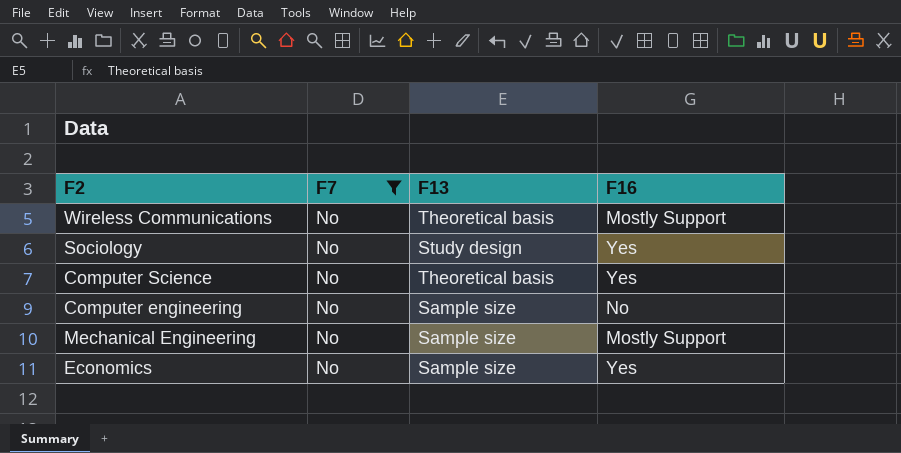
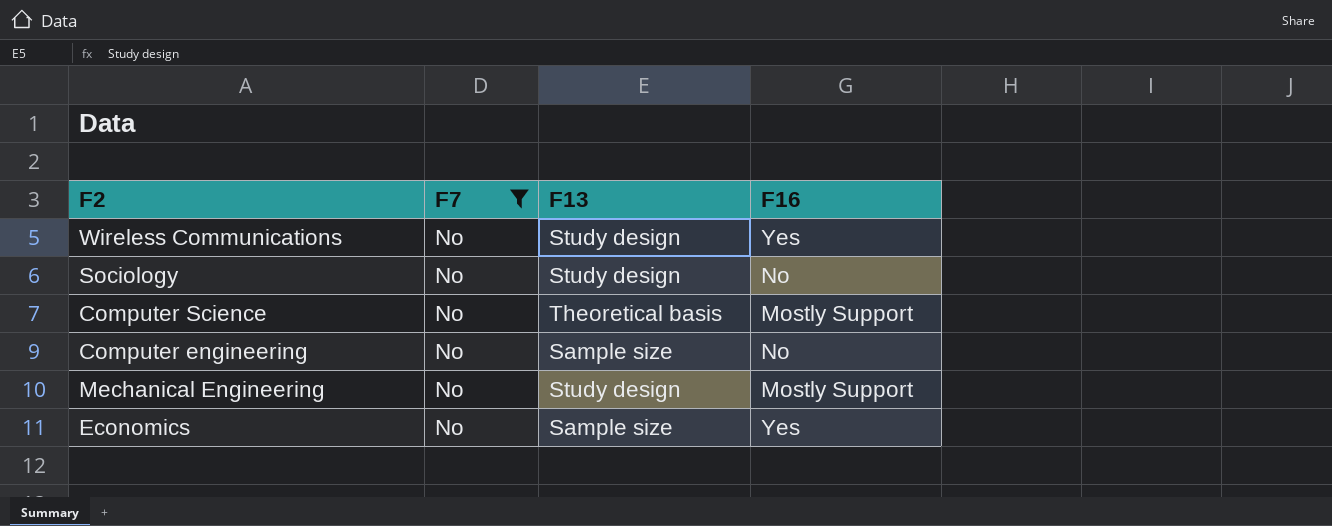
Wireless Communications | F13: Theoretical basis -> Study design
Wireless Communications | F16: Mostly Support -> Yes
Sociology | F16: Yes -> No
Computer Science | F16: Yes -> Mostly Support
Mechanical Engineering | F13: Sample size -> Study design

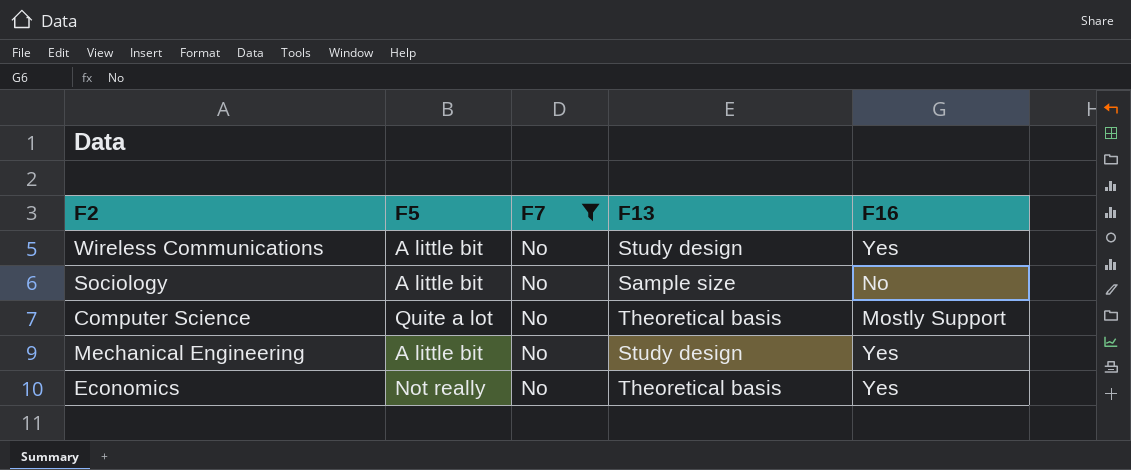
column F5 | position: none -> 2
row Computer engineering: No | Sample size | No -> none
Sociology | F13: Study design -> Sample size
Mechanical Engineering | F16: Mostly Support -> Yes
Economics | F13: Sample size -> Theoretical basis

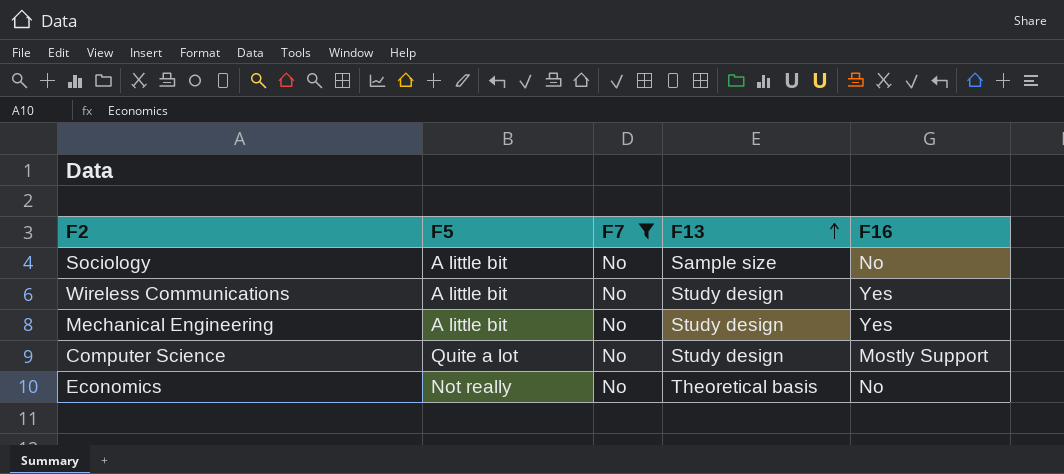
row order: none -> F13 ascending
Computer Science | F13: Theoretical basis -> Study design
Economics | F16: Yes -> No

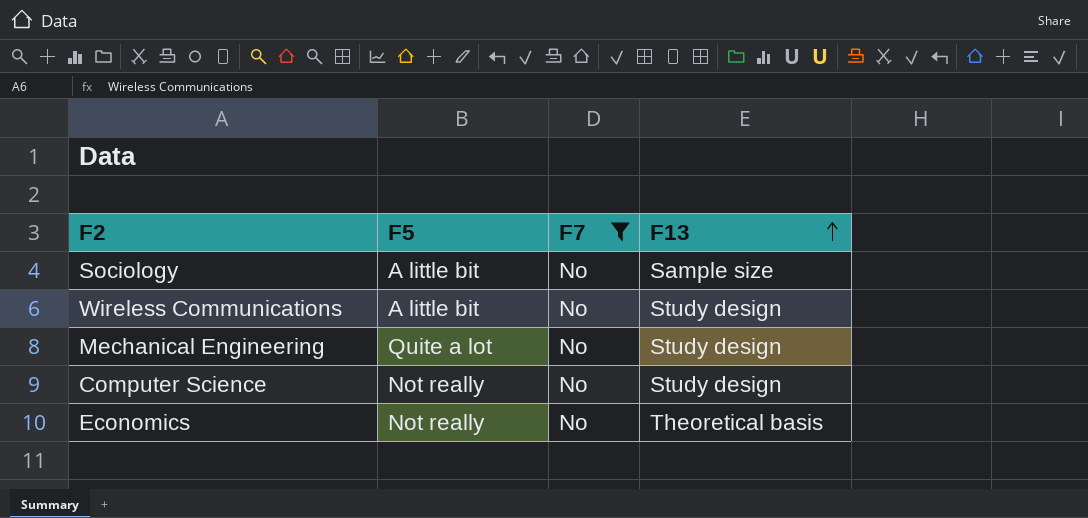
column F16 | position: 5 -> none
Mechanical Engineering | F5: A little bit -> Quite a lot
Computer Science | F5: Quite a lot -> Not really

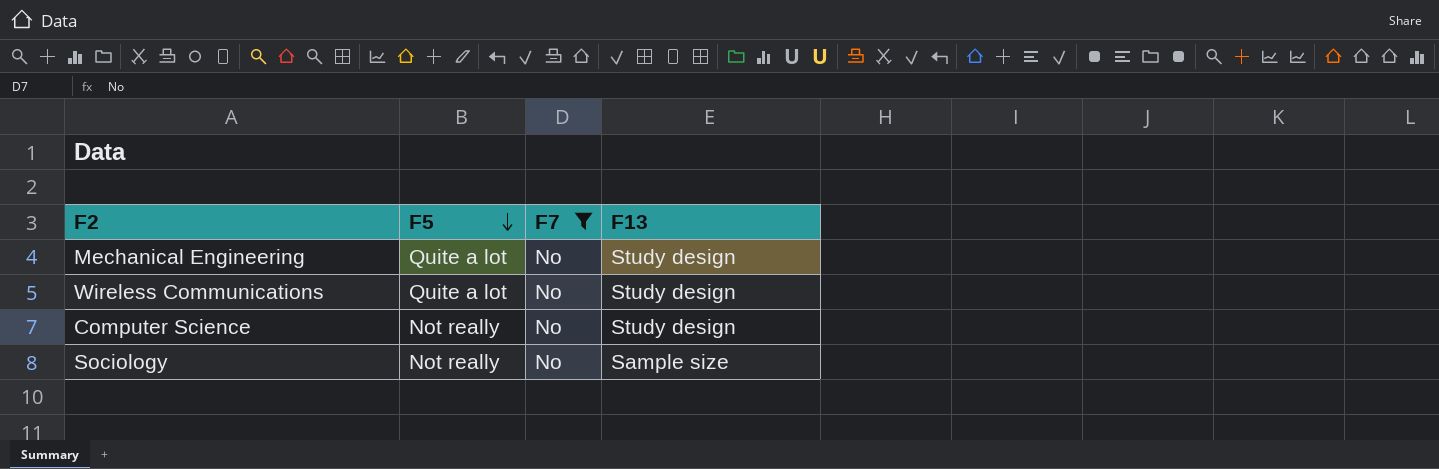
row order: F13 ascending -> F5 descending
row Economics: Not really | No | Theoretical basis -> none
Wireless Communications | F5: A little bit -> Quite a lot
Sociology | F5: A little bit -> Not really

